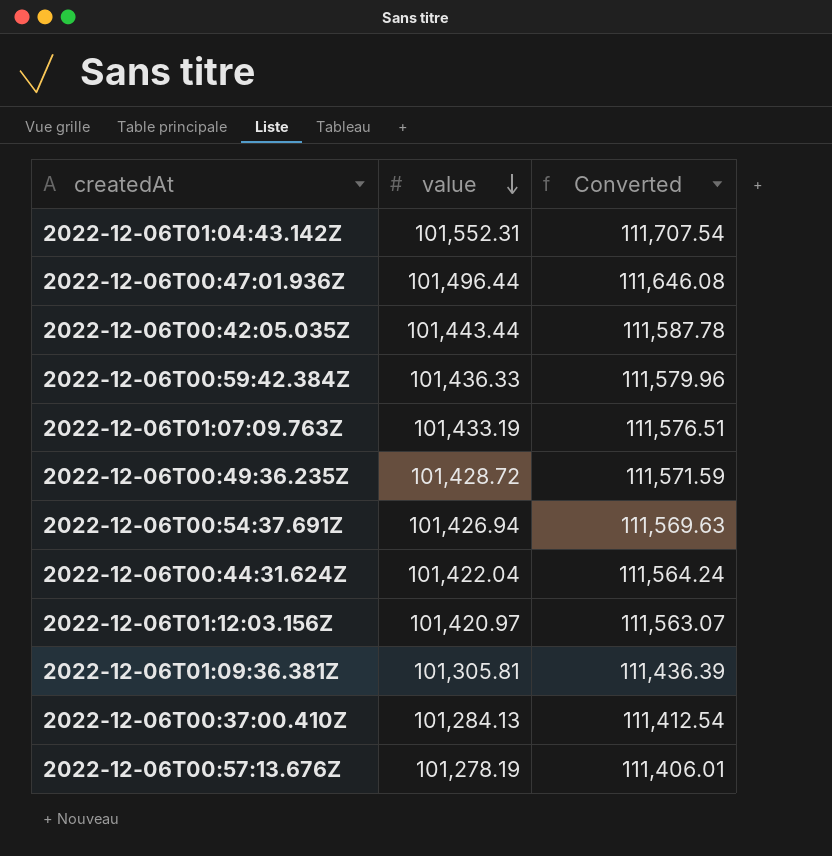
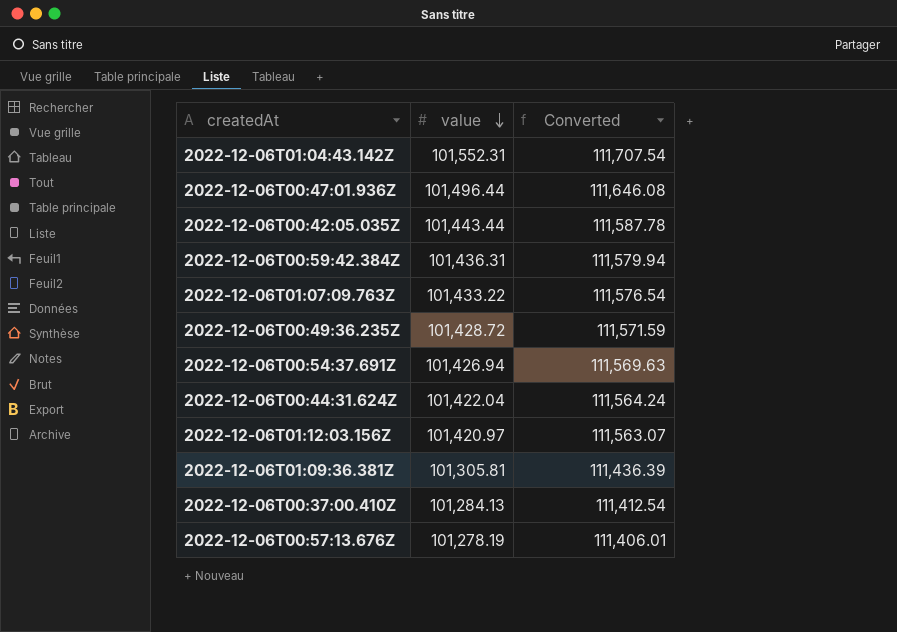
2022-12-06T00:59:42.384Z | value: 101,436.33 -> 101,436.31
2022-12-06T00:59:42.384Z | Converted: 111,579.96 -> 111,579.94
2022-12-06T01:07:09.763Z | value: 101,433.19 -> 101,433.22
2022-12-06T01:07:09.763Z | Converted: 111,576.51 -> 111,576.54

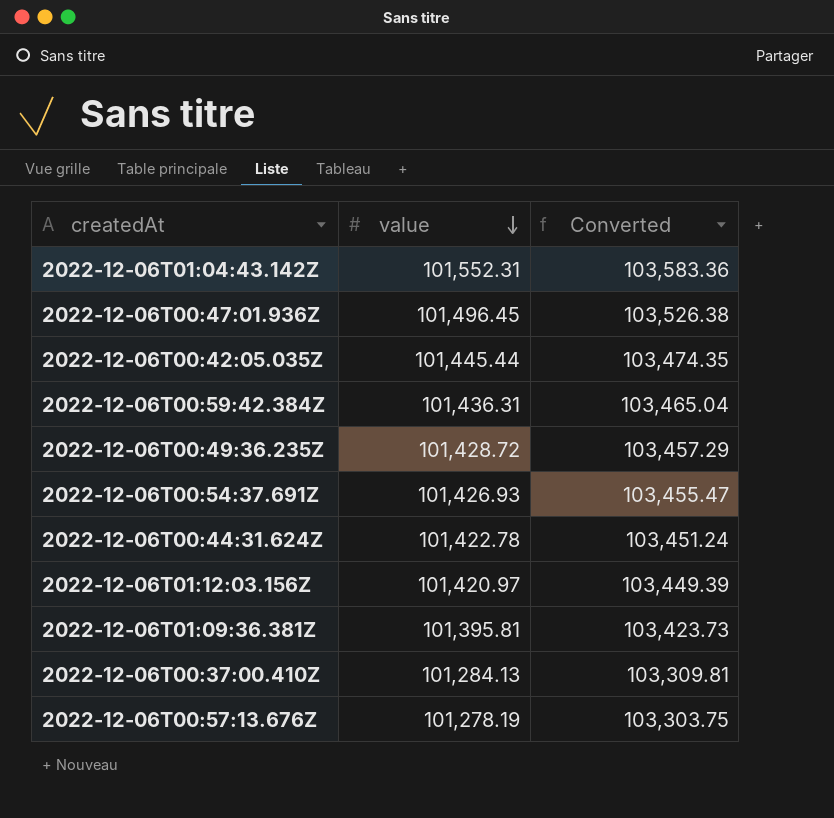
column Converted | formula: [value] * 1.1 -> [value] * 1.02
row 2022-12-06T01:07:09.763Z: 101,433.22 | 111,576.54 -> none
2022-12-06T00:47:01.936Z | value: 101,496.44 -> 101,496.45
2022-12-06T00:42:05.035Z | value: 101,443.44 -> 101,445.44
2022-12-06T00:54:37.691Z | value: 101,426.94 -> 101,426.93
2022-12-06T00:44:31.624Z | value: 101,422.04 -> 101,422.78
2022-12-06T01:09:36.381Z | value: 101,305.81 -> 101,395.81

